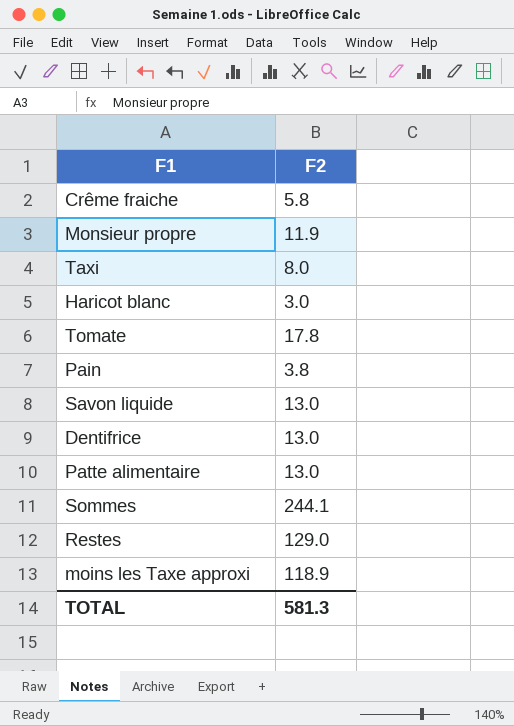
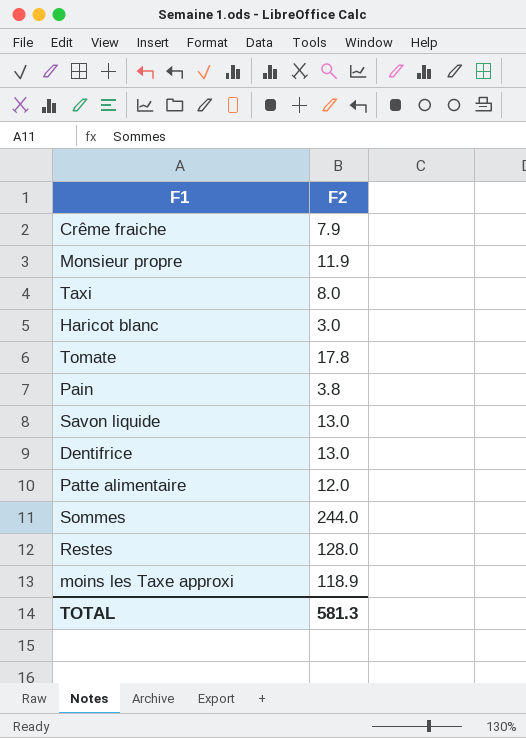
Crême fraiche | F2: 5.8 -> 7.9
Patte alimentaire | F2: 13.0 -> 12.0
Sommes | F2: 244.1 -> 244.0
Restes | F2: 129.0 -> 128.0

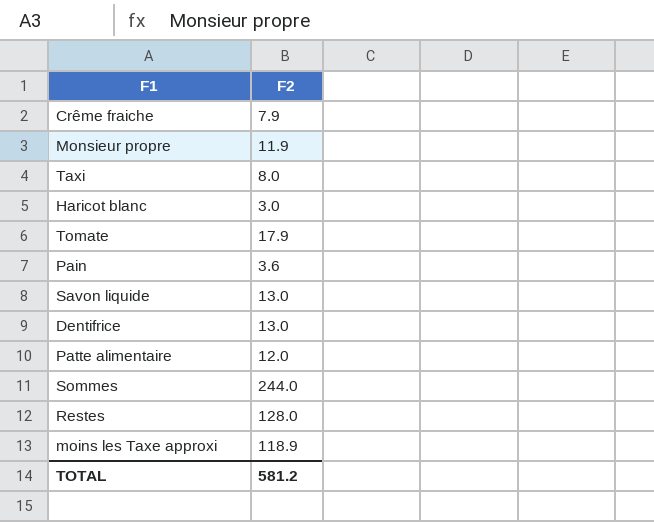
Tomate | F2: 17.8 -> 17.9
Pain | F2: 3.8 -> 3.6
TOTAL | F2: 581.3 -> 581.2

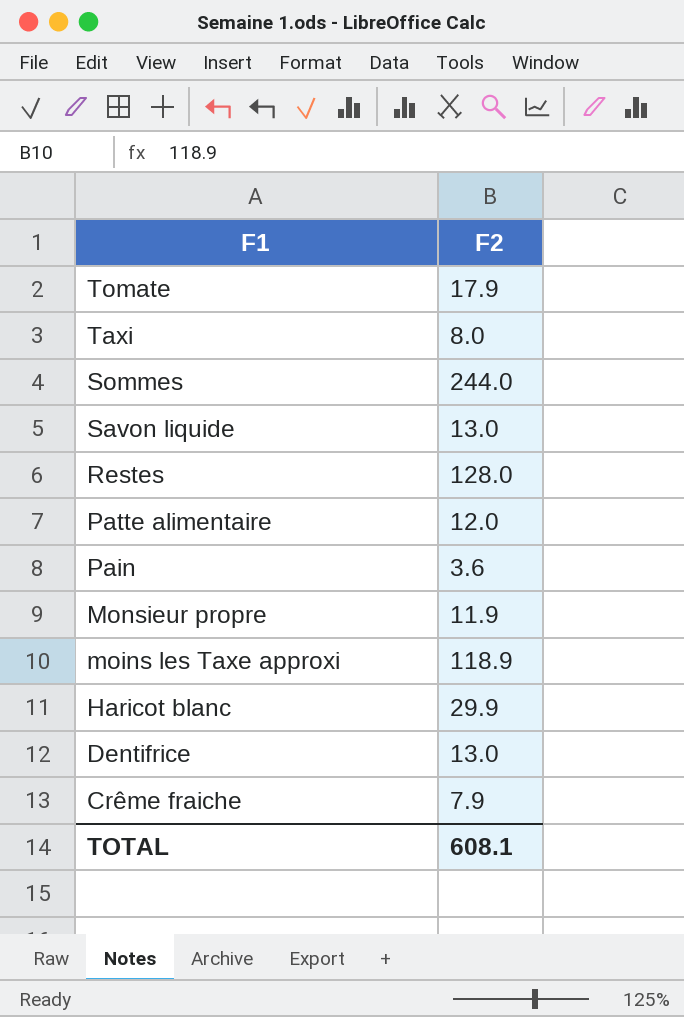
row order: none -> F1 descending
Haricot blanc | F2: 3.0 -> 29.9
TOTAL | F2: 581.2 -> 608.1

